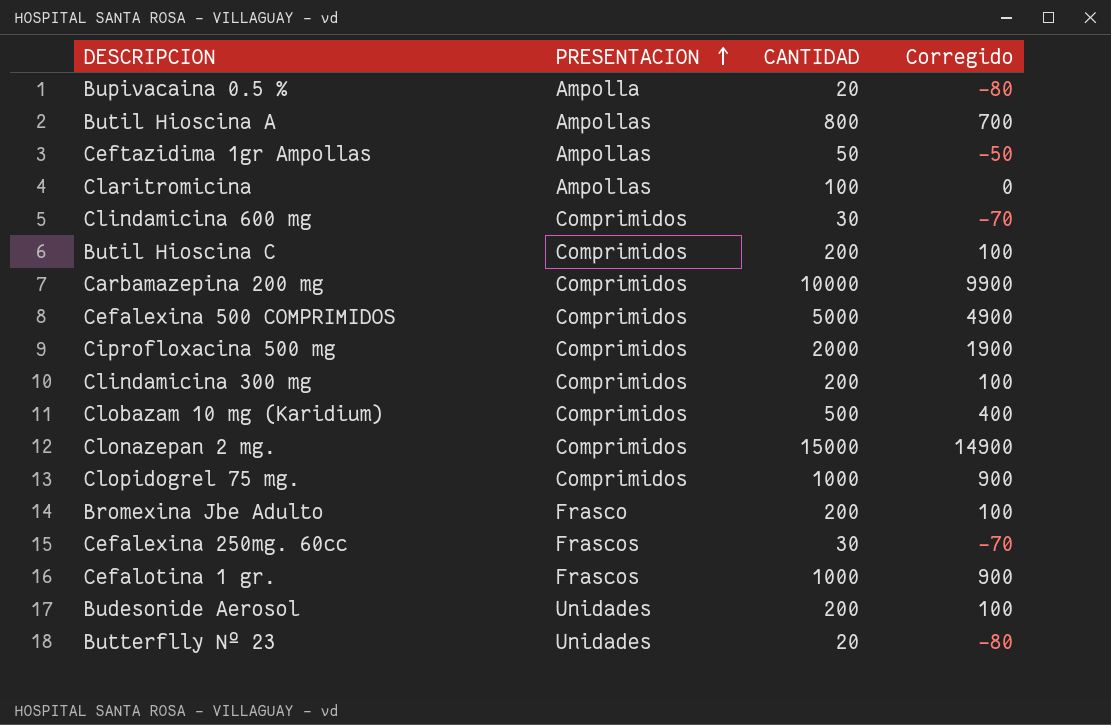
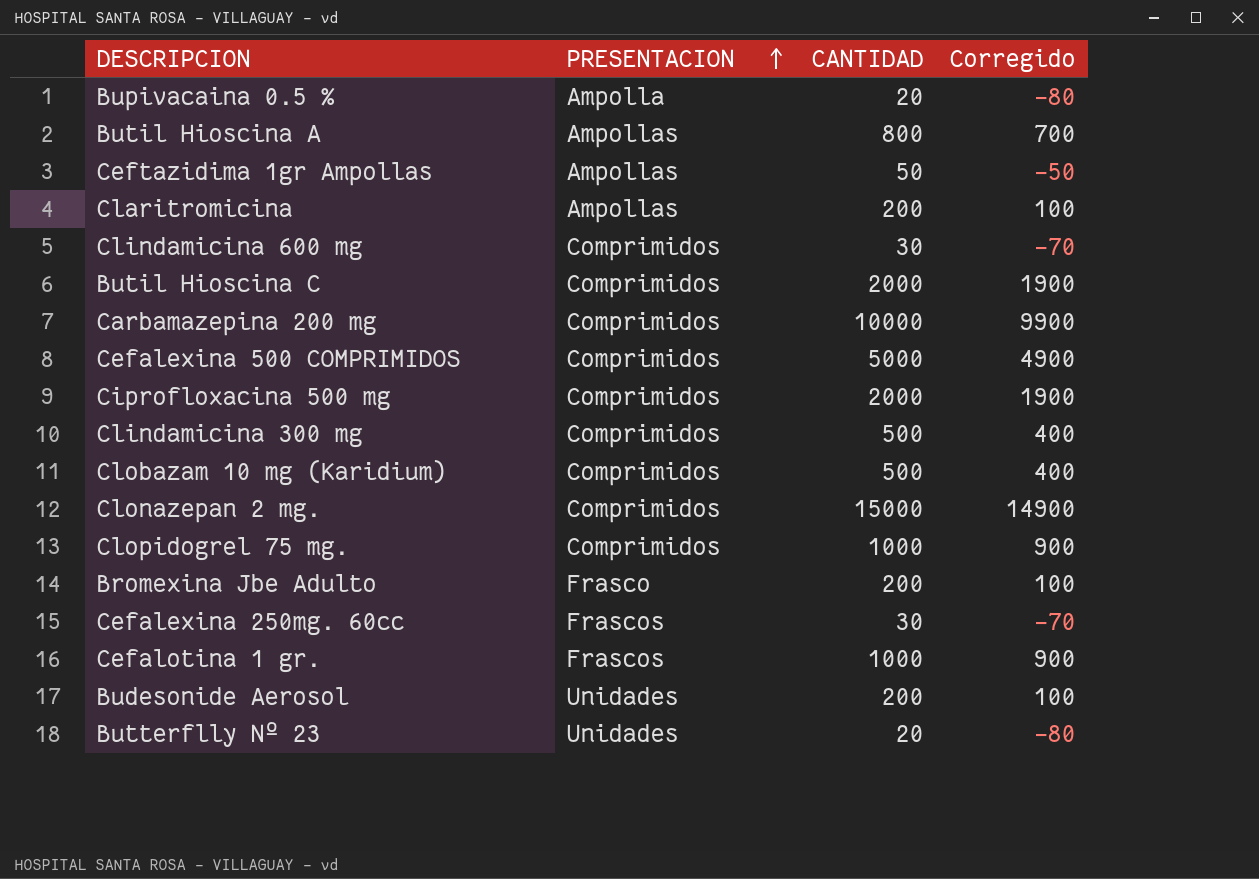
Claritromicina | CANTIDAD: 100 -> 200
Claritromicina | Corregido: 0 -> 100
Butil Hioscina C | CANTIDAD: 200 -> 2000
Butil Hioscina C | Corregido: 100 -> 1900
Clindamicina 300 mg | CANTIDAD: 200 -> 500
Clindamicina 300 mg | Corregido: 100 -> 400

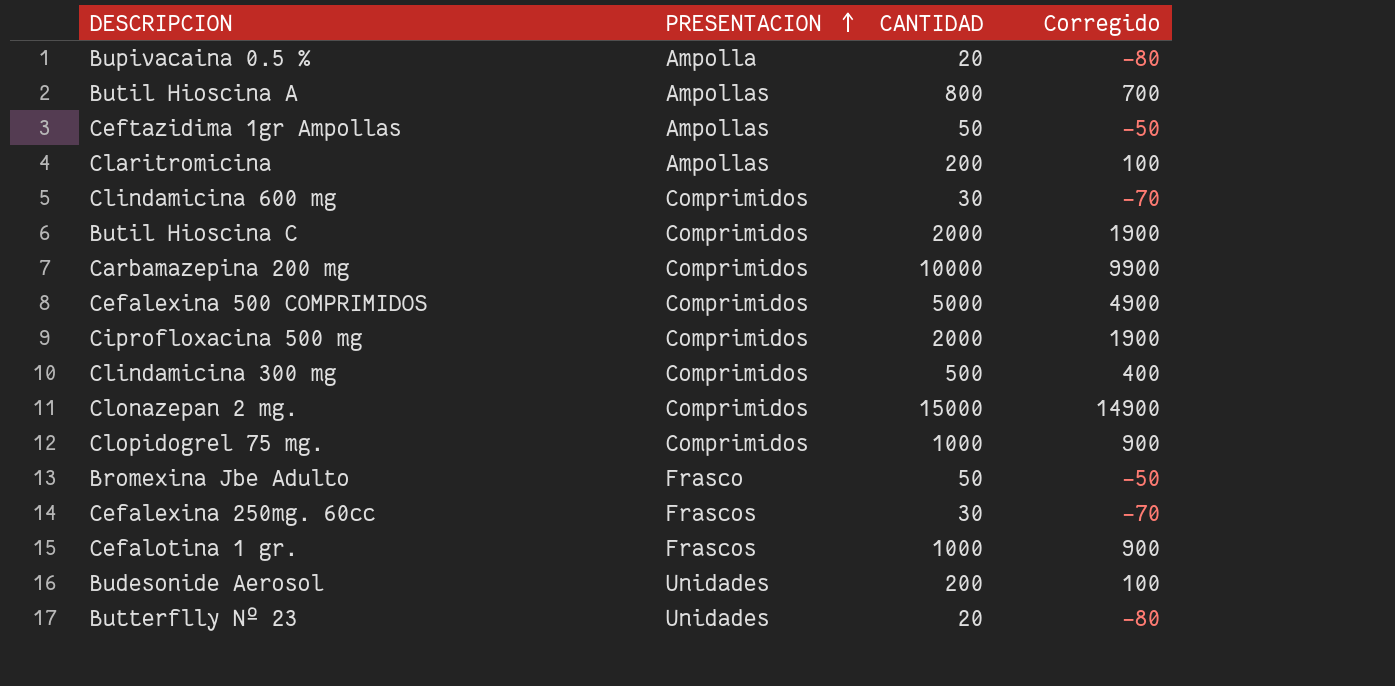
row Clobazam 10 mg (Karidium): Comprimidos | 500 | 400 -> none
Bromexina Jbe Adulto | CANTIDAD: 200 -> 50
Bromexina Jbe Adulto | Corregido: 100 -> -50

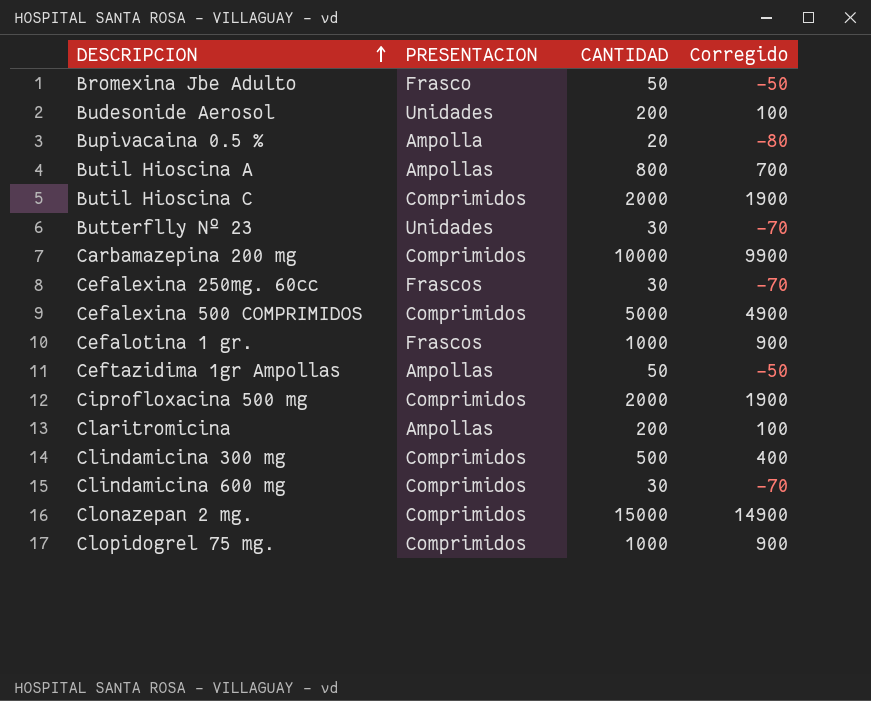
row order: PRESENTACION ascending -> DESCRIPCION ascending
Butterflly Nº 23 | CANTIDAD: 20 -> 30
Butterflly Nº 23 | Corregido: -80 -> -70

